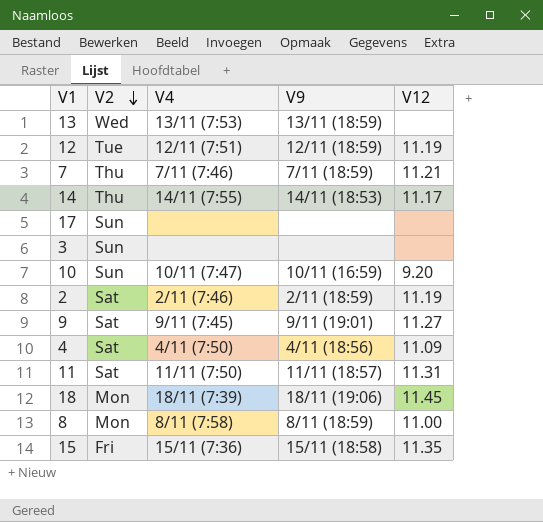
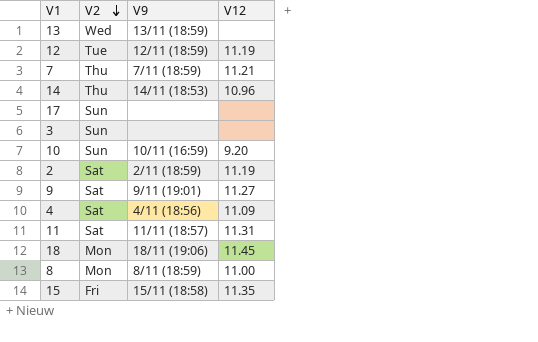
column V4 | position: 3 -> none
14 | V12: 11.17 -> 10.96

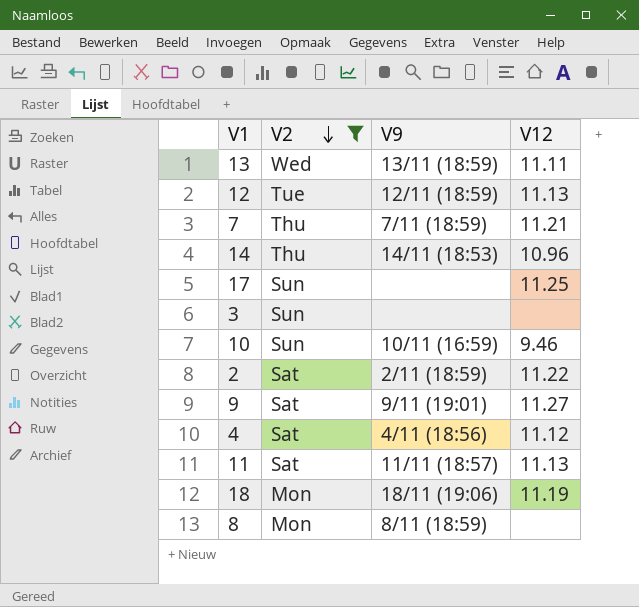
filter: none -> V2 != Fri
13 | V12: none -> 11.11
12 | V12: 11.19 -> 11.13
17 | V12: none -> 11.25
10 | V12: 9.20 -> 9.46
2 | V12: 11.19 -> 11.22
4 | V12: 11.09 -> 11.12
11 | V12: 11.31 -> 11.13
18 | V12: 11.45 -> 11.19
8 | V12: 11.00 -> none

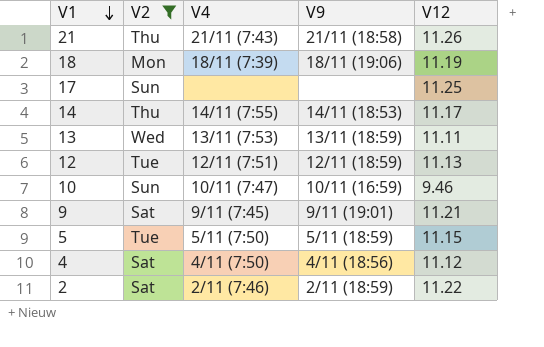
row order: V2 descending -> V1 descending
column V4 | position: none -> 3
row 7: Thu | 7/11 (18:59) | 11.21 -> none
row 3: Sun | none | none -> none
row 11: Sat | 11/11 (18:57) | 11.13 -> none
row 8: Mon | 8/11 (18:59) | none -> none
row 21: none -> Thu | 21/11 (7:43) | 21/11 (18:58) | 11.26
14 | V12: 10.96 -> 11.17
9 | V12: 11.27 -> 11.21
row 5: none -> Tue | 5/11 (7:50) | 5/11 (18:59) | 11.15

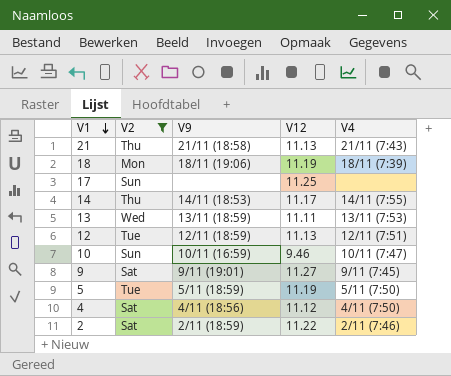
column V4 | position: 3 -> 5
21 | V12: 11.26 -> 11.13
9 | V12: 11.21 -> 11.27
5 | V12: 11.15 -> 11.19

